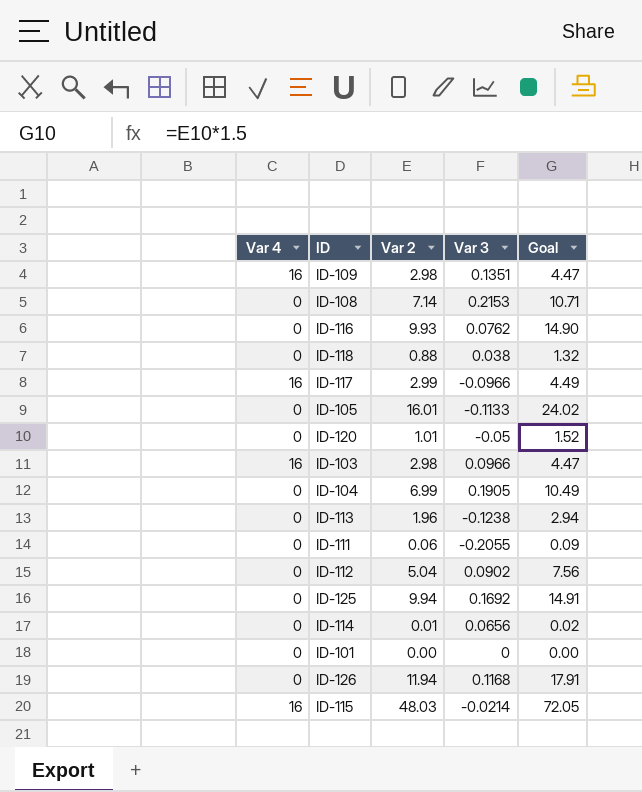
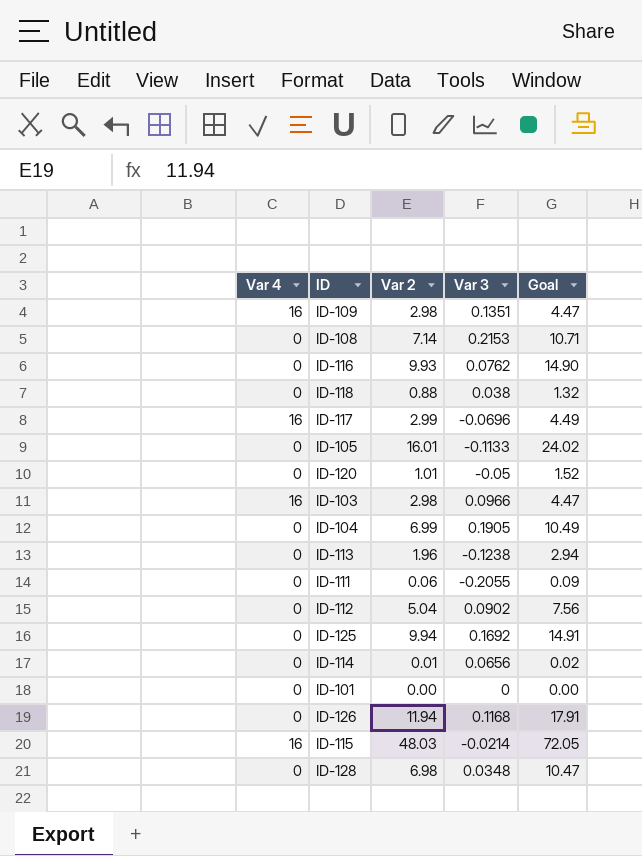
ID-117 | Var 3: -0.0966 -> -0.0696
row ID-128: none -> 0 | 6.98 | 0.0348 | 10.47

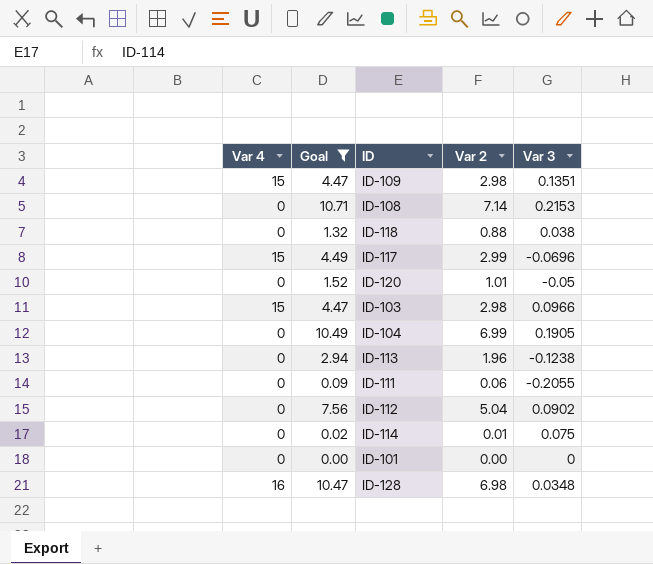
filter: none -> Goal <= 10.71
column Goal | position: 5 -> 2
ID-109 | Var 4: 16 -> 15
ID-117 | Var 4: 16 -> 15
ID-103 | Var 4: 16 -> 15
ID-114 | Var 3: 0.0656 -> 0.075
ID-128 | Var 4: 0 -> 16

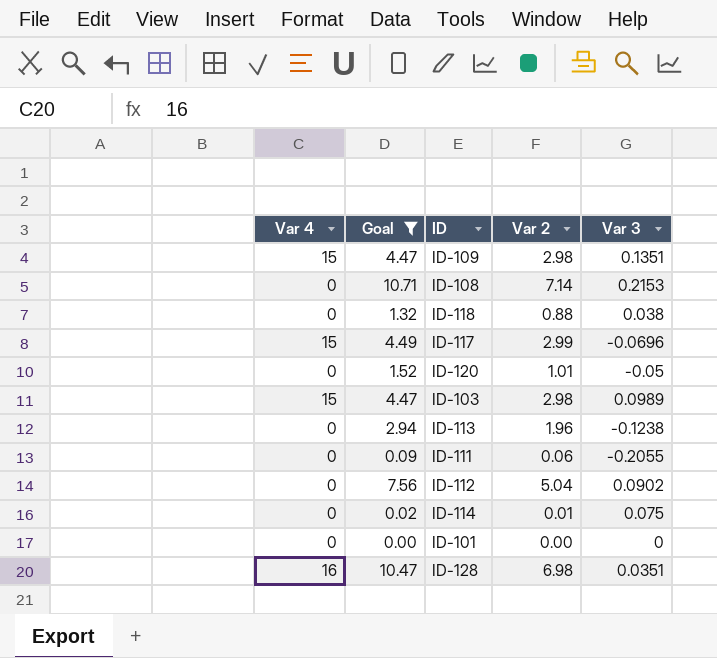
row ID-104: 0 | 10.49 | 6.99 | 0.1905 -> none
ID-103 | Var 3: 0.0966 -> 0.0989
ID-128 | Var 3: 0.0348 -> 0.0351

